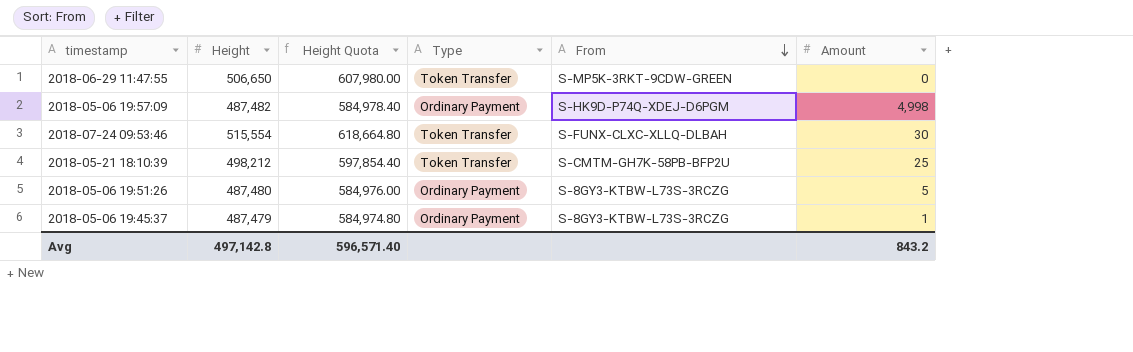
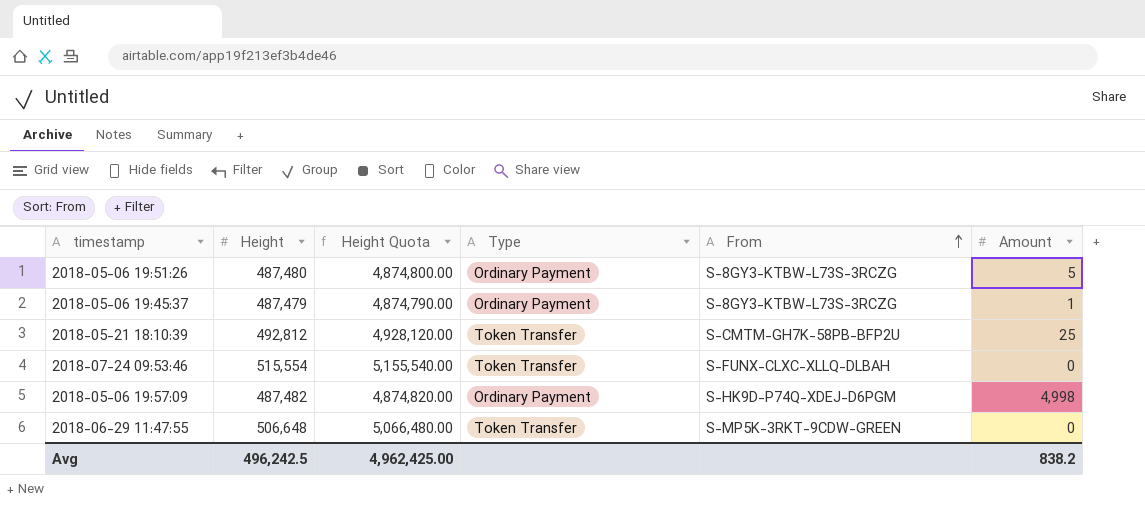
row order: From descending -> From ascending
column Height Quota | formula: [Height] * 1.2 -> [Height] * 10
2018-05-21 18:10:39 | Height: 498,212 -> 492,812
2018-07-24 09:53:46 | Amount: 30 -> 0
2018-06-29 11:47:55 | Height: 506,650 -> 506,648
Avg | Height: 497,142.8 -> 496,242.5
Avg | Height Quota: 596,571.40 -> 4,962,425.00
Avg | Amount: 843.2 -> 838.2

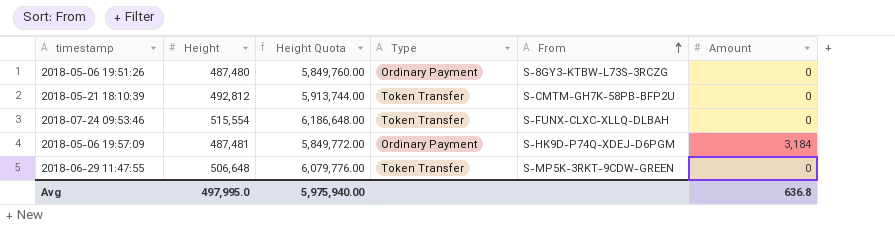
column Height Quota | formula: [Height] * 10 -> [Height] * 12
row 2018-05-06 19:45:37: 487,479 | 4,874,790.00 | Ordinary Payment | S-8GY3-KTBW-L73S-3RCZG | 1 -> none
2018-05-06 19:51:26 | Amount: 5 -> 0
2018-05-21 18:10:39 | Amount: 25 -> 0
2018-05-06 19:57:09 | Height: 487,482 -> 487,481
2018-05-06 19:57:09 | Amount: 4,998 -> 3,184
Avg | Height: 496,242.5 -> 497,995.0
Avg | Height Quota: 4,962,425.00 -> 5,975,940.00
Avg | Amount: 838.2 -> 636.8

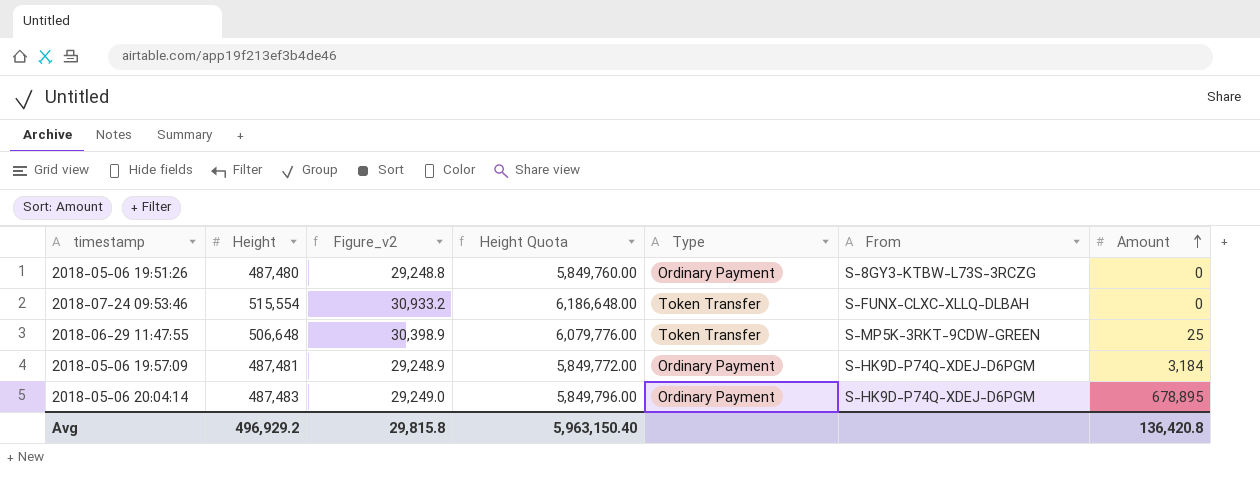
row order: From ascending -> Amount ascending
column Figure_v2 | formula: none -> [Height] * 0.06
row 2018-05-21 18:10:39: 492,812 | 5,913,744.00 | Token Transfer | S-CMTM-GH7K-58PB-BFP2U | 0 -> none
2018-06-29 11:47:55 | Amount: 0 -> 25
row 2018-05-06 20:04:14: none -> 487,483 | 29,249.0 | 5,849,796.00 | Ordinary Payment | S-HK9D-P74Q-XDEJ-D6PGM | 678,895
Avg | Height: 497,995.0 -> 496,929.2
Avg | Height Quota: 5,975,940.00 -> 5,963,150.40
Avg | Amount: 636.8 -> 136,420.8

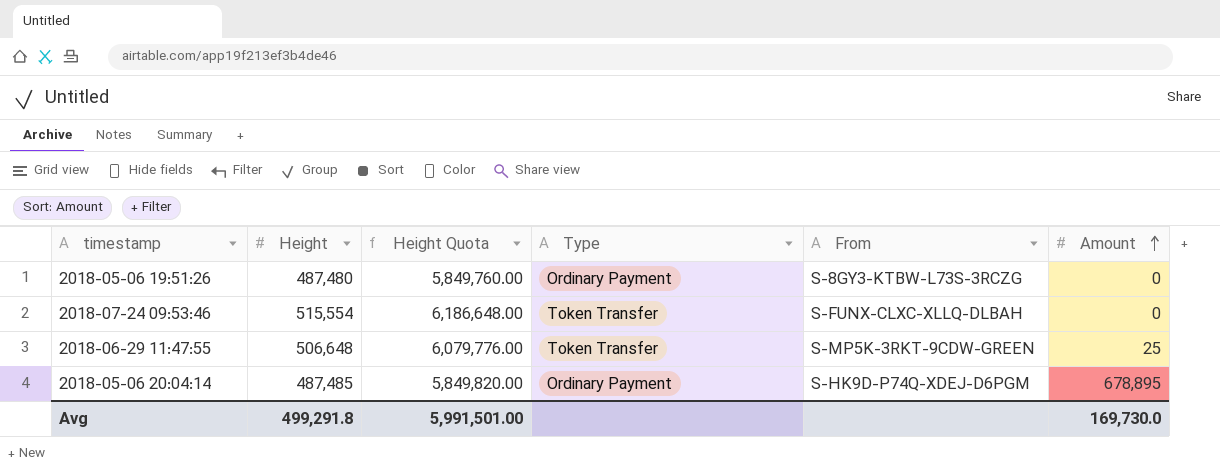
column Figure_v2 | formula: [Height] * 0.06 -> none
row 2018-05-06 19:57:09: 487,481 | 29,248.9 | 5,849,772.00 | Ordinary Payment | S-HK9D-P74Q-XDEJ-D6PGM | 3,184 -> none
2018-05-06 20:04:14 | Height: 487,483 -> 487,485
2018-05-06 20:04:14 | Height Quota: 5,849,796.00 -> 5,849,820.00
Avg | Height: 496,929.2 -> 499,291.8
Avg | Height Quota: 5,963,150.40 -> 5,991,501.00
Avg | Amount: 136,420.8 -> 169,730.0

